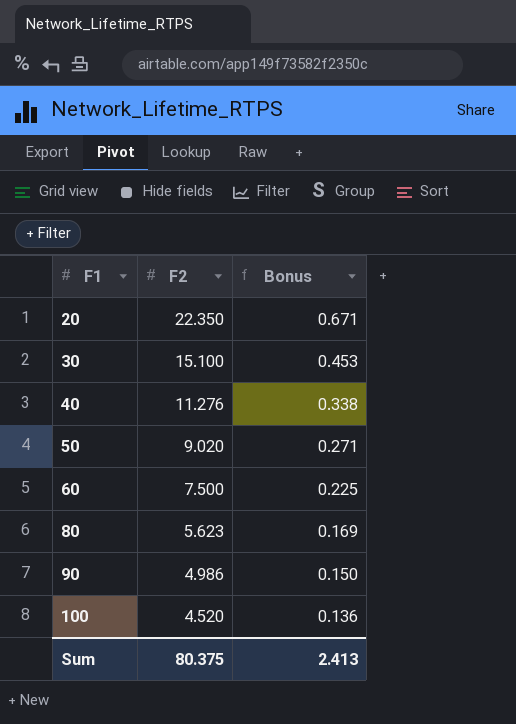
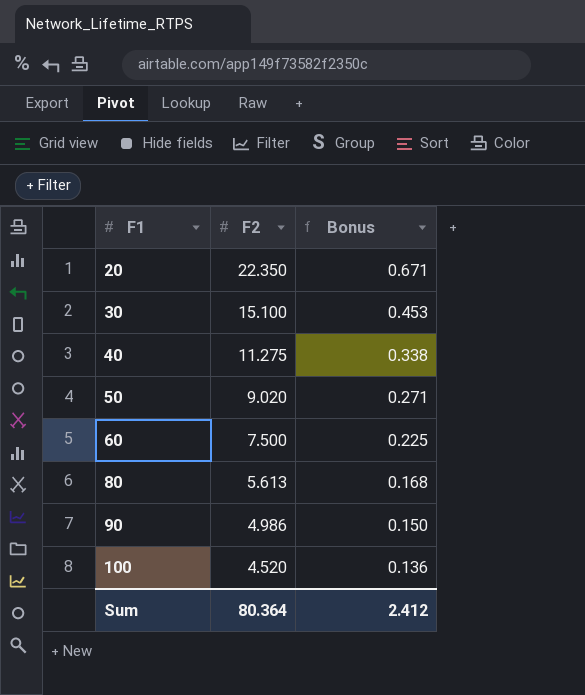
40 | F2: 11.276 -> 11.275
80 | F2: 5.623 -> 5.613
80 | Bonus: 0.169 -> 0.168
Sum | F2: 80.375 -> 80.364
Sum | Bonus: 2.413 -> 2.412

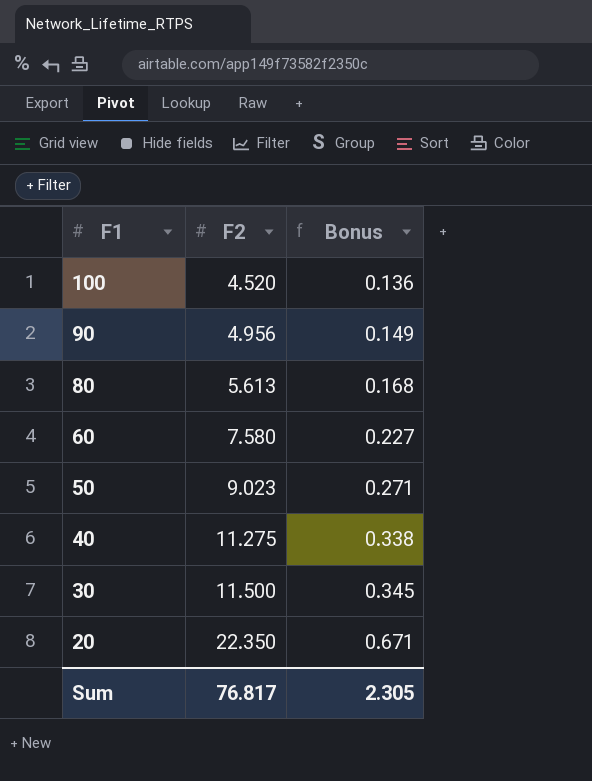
row order: F1 ascending -> F1 descending
90 | F2: 4.986 -> 4.956
90 | Bonus: 0.150 -> 0.149
60 | F2: 7.500 -> 7.580
60 | Bonus: 0.225 -> 0.227
50 | F2: 9.020 -> 9.023
30 | F2: 15.100 -> 11.500
30 | Bonus: 0.453 -> 0.345
Sum | F2: 80.364 -> 76.817
Sum | Bonus: 2.412 -> 2.305

